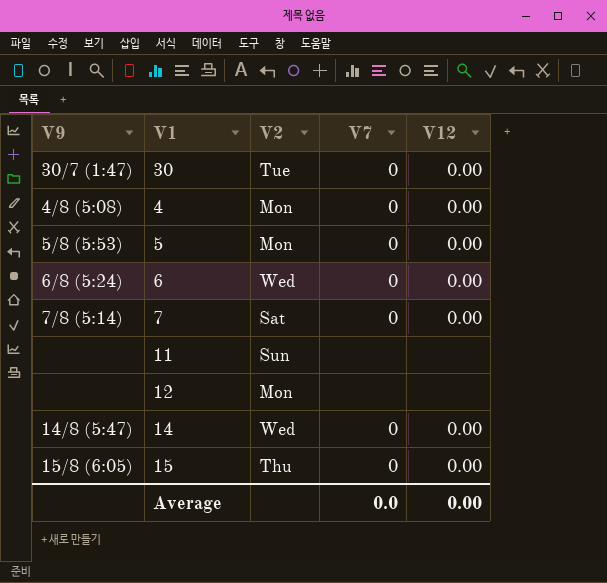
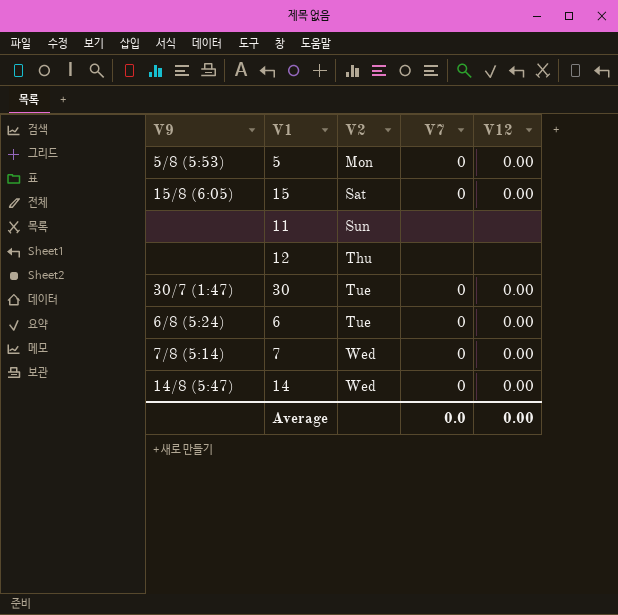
row order: none -> V2 ascending
row 4: 4/8 (5:08) | Mon | 0 | 0.00 -> none
15 | V2: Thu -> Sat
12 | V2: Mon -> Thu
6 | V2: Wed -> Tue
7 | V2: Sat -> Wed

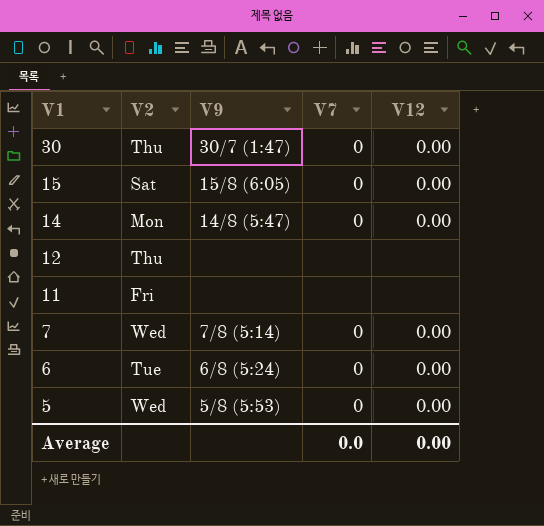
row order: V2 ascending -> V1 descending
column V9 | position: 1 -> 3
30 | V2: Tue -> Thu
14 | V2: Wed -> Mon
11 | V2: Sun -> Fri
5 | V2: Mon -> Wed

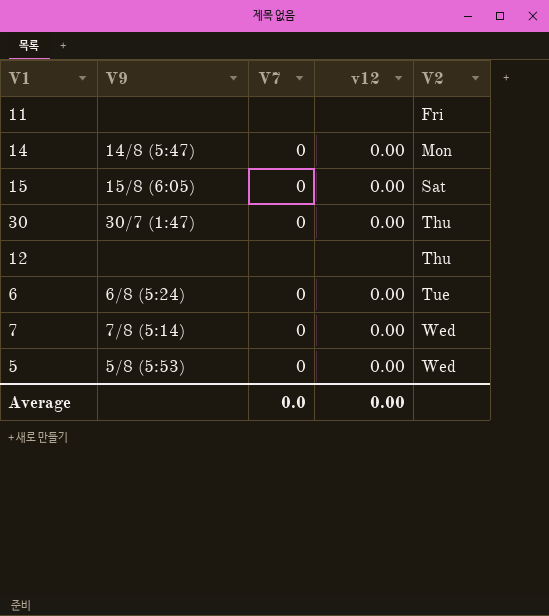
row order: V1 descending -> V2 ascending
column name: V12 -> v12
column V2 | position: 2 -> 5

